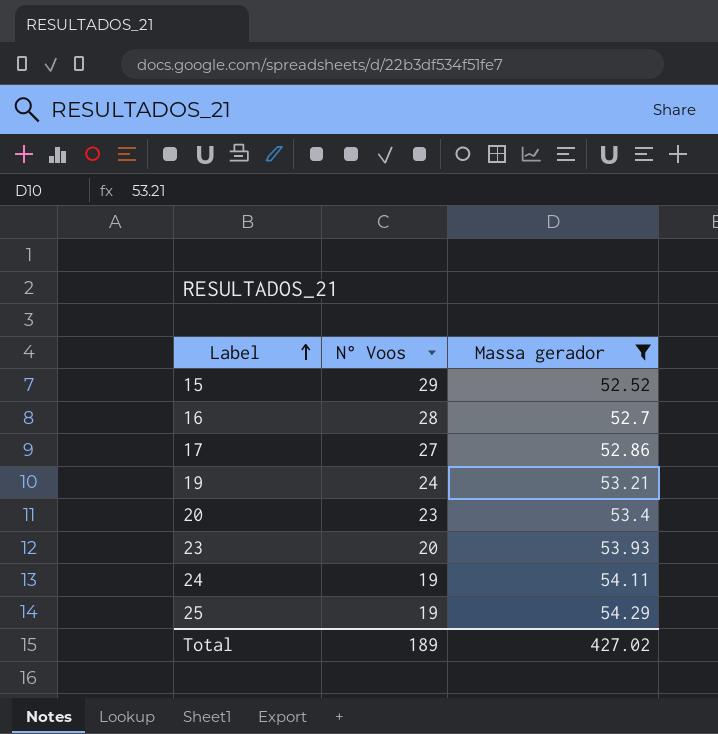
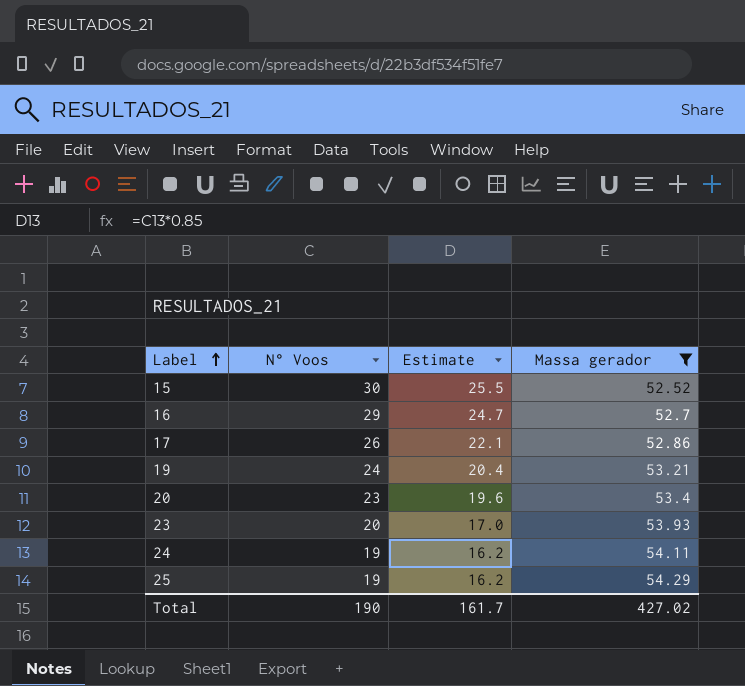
column Estimate | formula: none -> [N° Voos] * 0.85
15 | N° Voos: 29 -> 30
16 | N° Voos: 28 -> 29
17 | N° Voos: 27 -> 26
Total | N° Voos: 189 -> 190

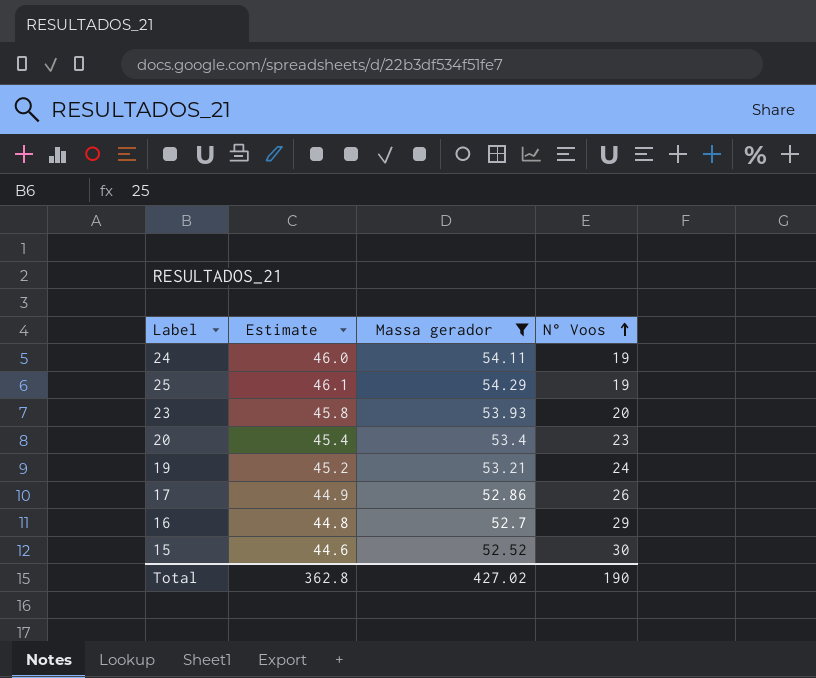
row order: Label ascending -> N° Voos ascending
column Estimate | formula: [N° Voos] * 0.85 -> [Massa gerador] * 0.85
column N° Voos | position: 2 -> 4
Total | Estimate: 161.7 -> 362.8

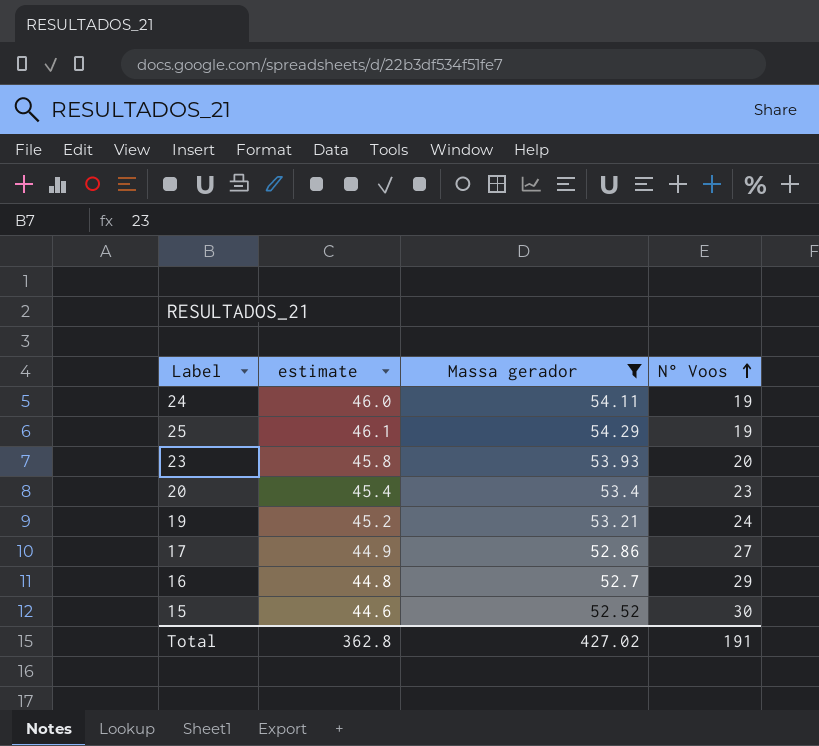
column name: Estimate -> estimate
17 | N° Voos: 26 -> 27
Total | N° Voos: 190 -> 191

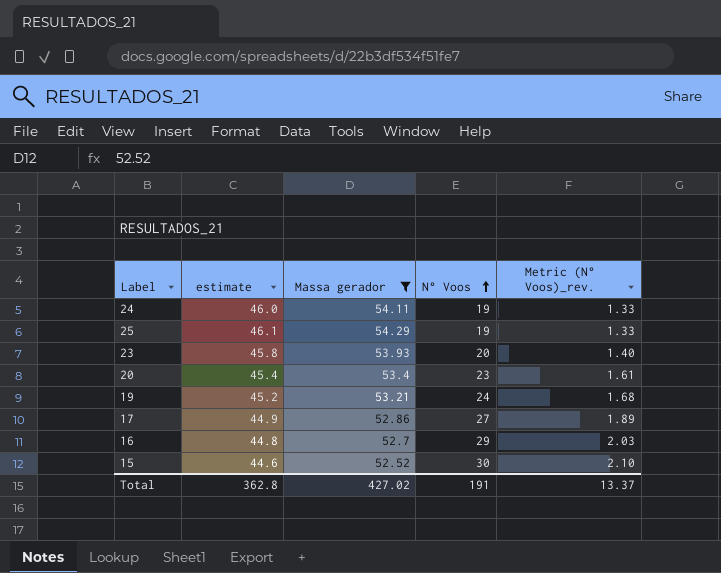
column Metric (N° Voos)_rev. | formula: none -> [N° Voos] * 0.07

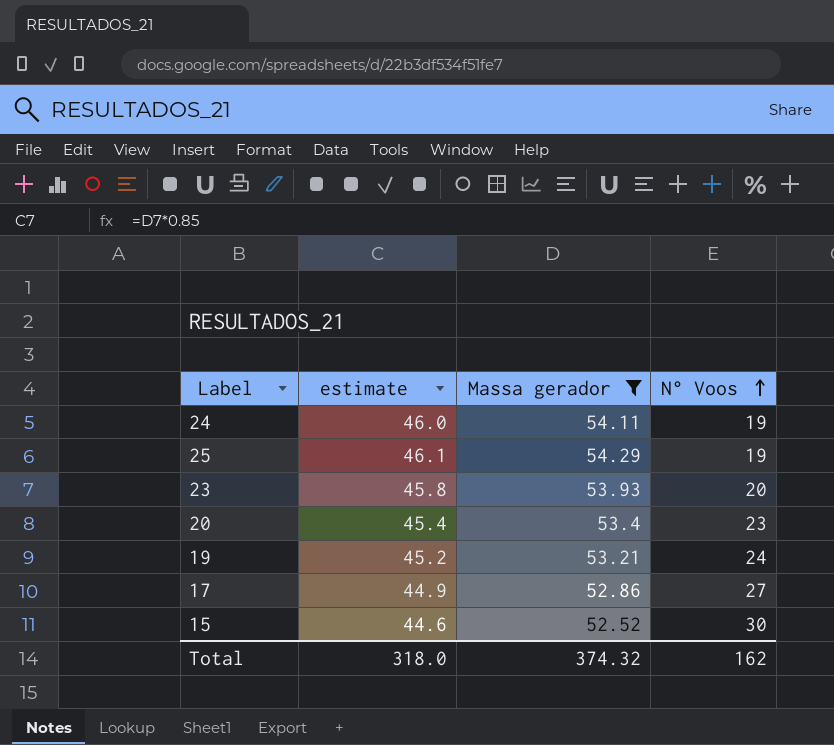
column Metric (N° Voos)_rev. | formula: [N° Voos] * 0.07 -> none
row 16: 44.8 | 52.7 | 29 | 2.03 -> none
Total | estimate: 362.8 -> 318.0
Total | Massa gerador: 427.02 -> 374.32
Total | N° Voos: 191 -> 162

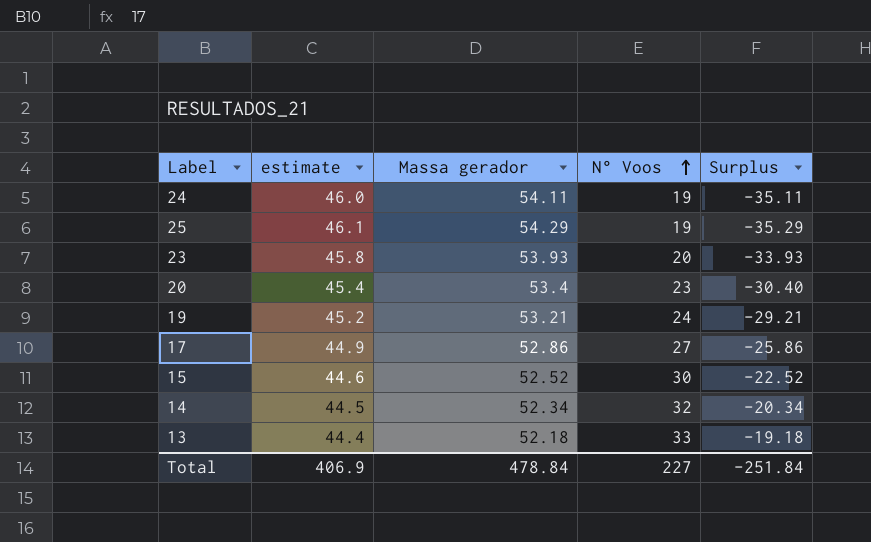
filter: Massa gerador >= 52.52 -> none
column Surplus | formula: none -> [N° Voos] - [Massa gerador]
Total | estimate: 318.0 -> 406.9
Total | Massa gerador: 374.32 -> 478.84
Total | N° Voos: 162 -> 227

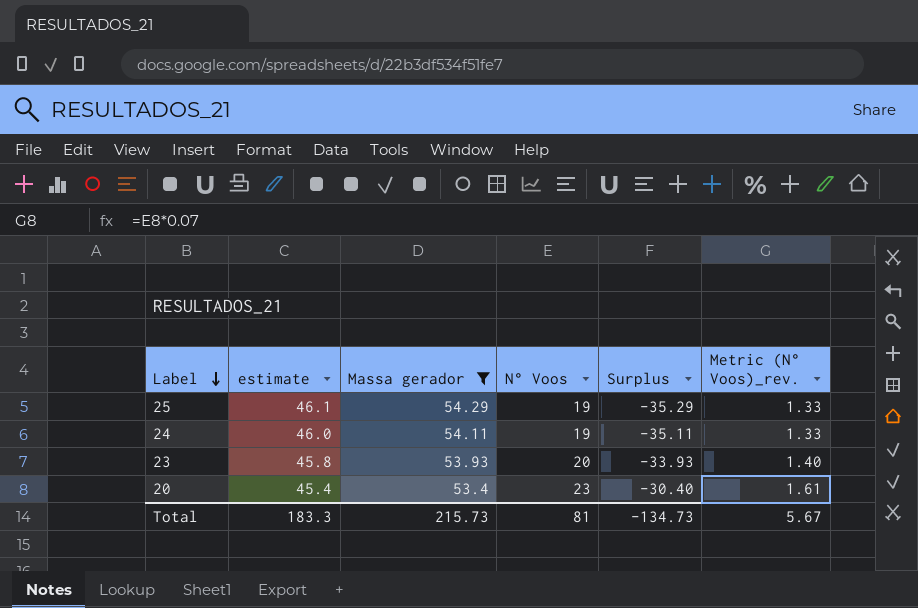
filter: none -> Massa gerador >= 53.4
row order: N° Voos ascending -> Label descending
column Metric (N° Voos)_rev. | formula: none -> [N° Voos] * 0.07
Total | estimate: 406.9 -> 183.3
Total | Massa gerador: 478.84 -> 215.73
Total | N° Voos: 227 -> 81
Total | Surplus: -251.84 -> -134.73

